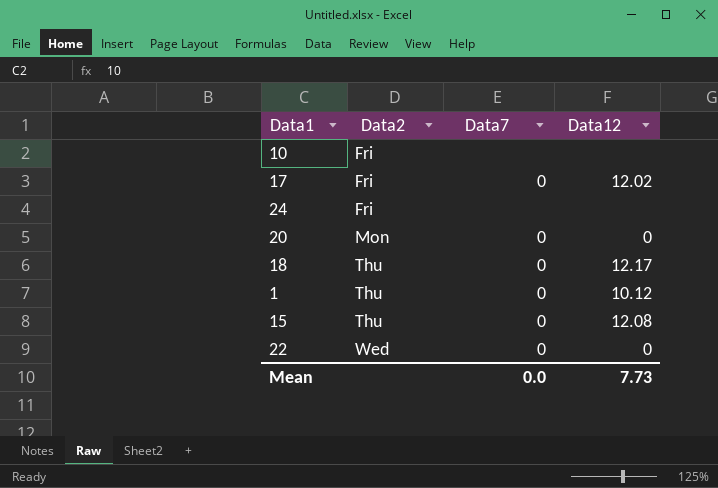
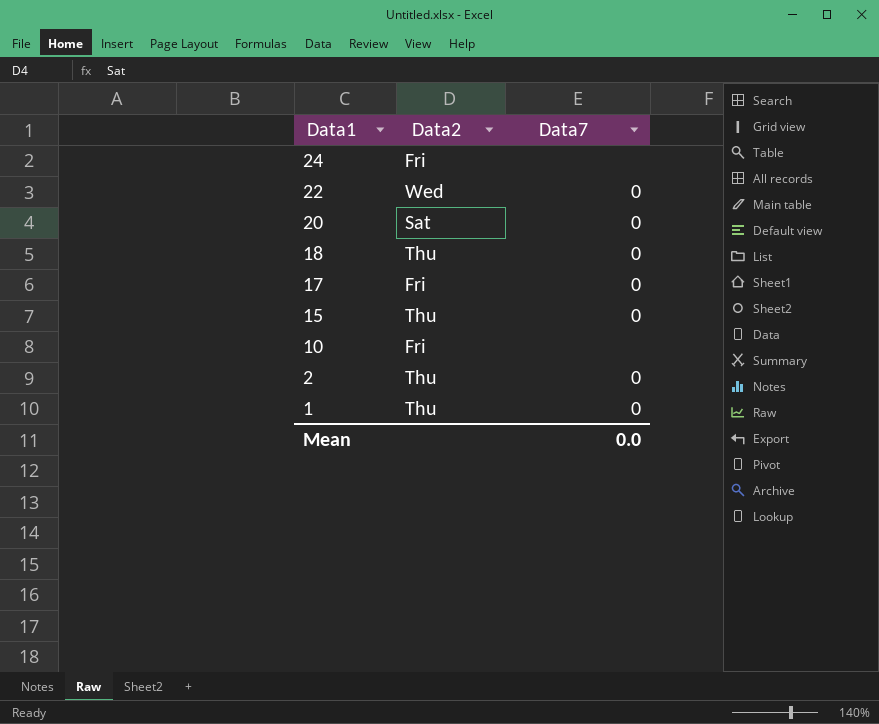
row order: Data2 ascending -> Data1 descending
column Data12 | position: 4 -> none
20 | Data2: Mon -> Sat
row 2: none -> Thu | 0

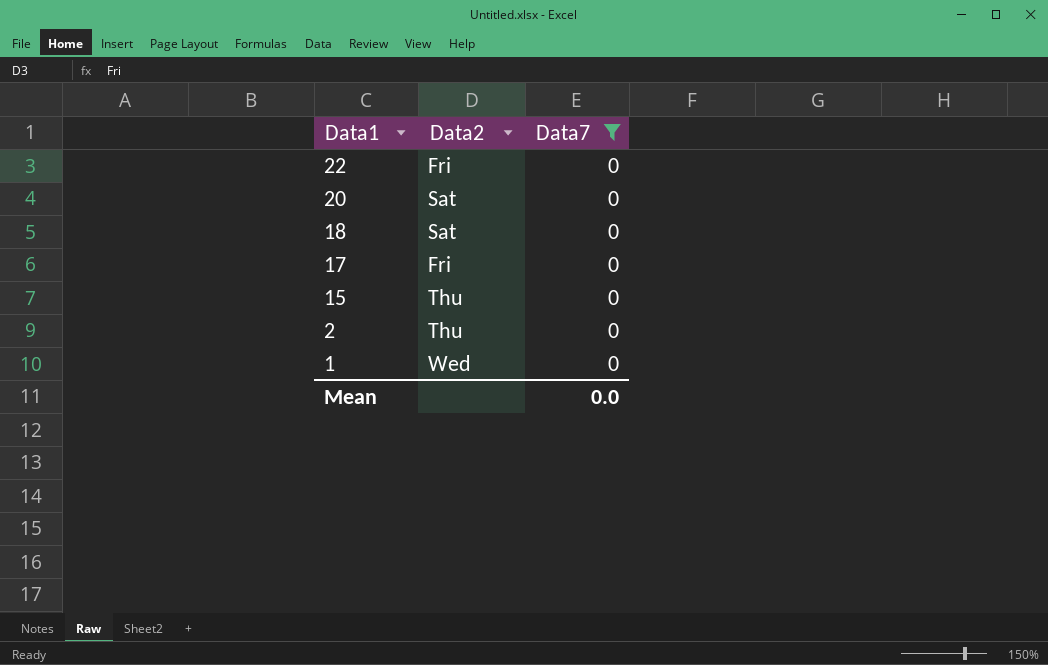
filter: none -> Data7 = 0
22 | Data2: Wed -> Fri
18 | Data2: Thu -> Sat
1 | Data2: Thu -> Wed

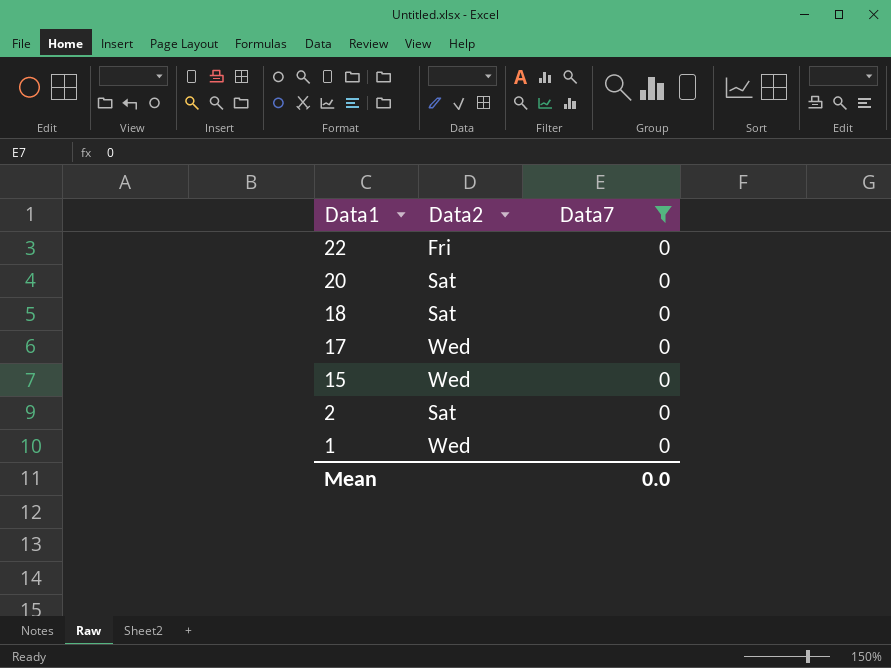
17 | Data2: Fri -> Wed
15 | Data2: Thu -> Wed
2 | Data2: Thu -> Sat

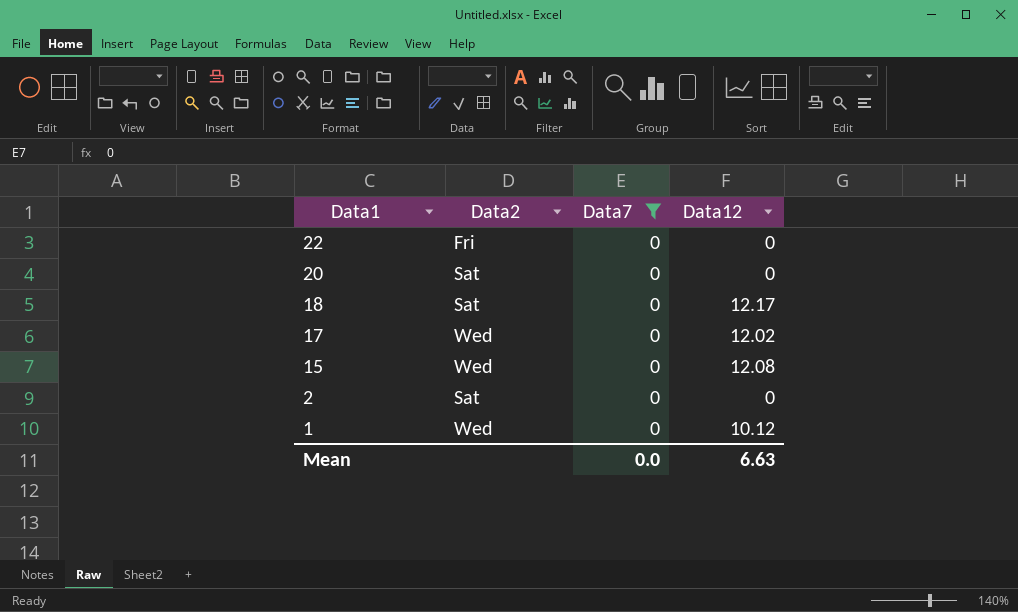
column Data12 | position: none -> 4

